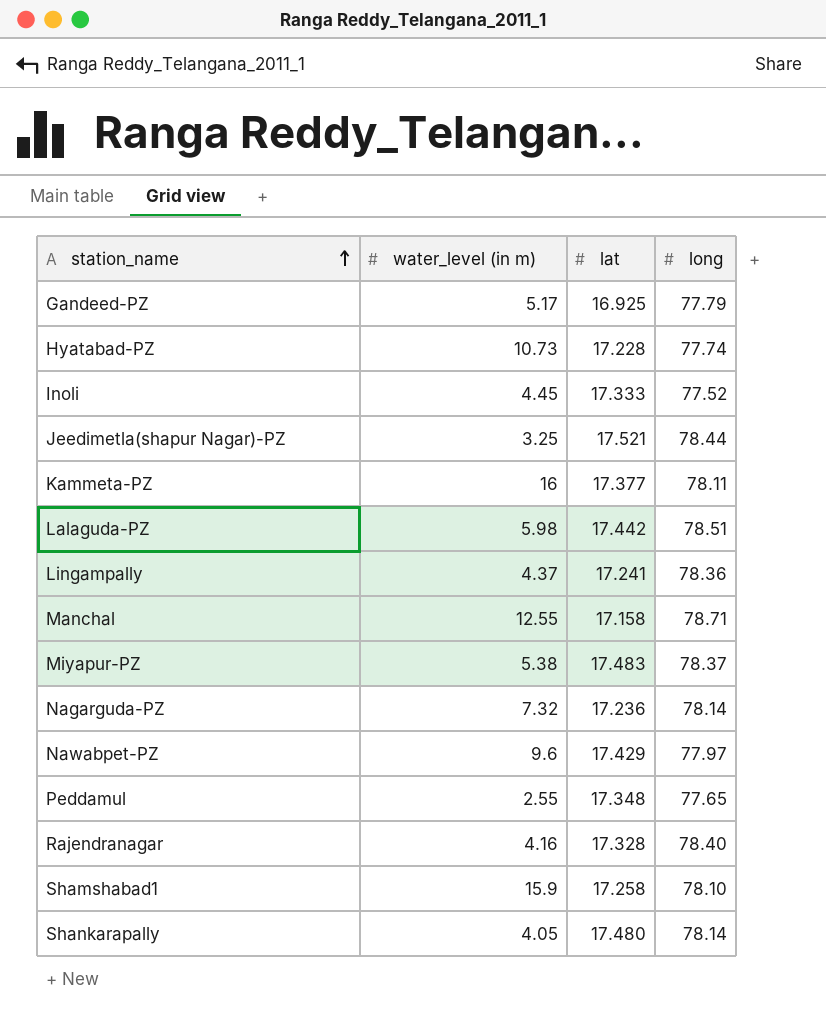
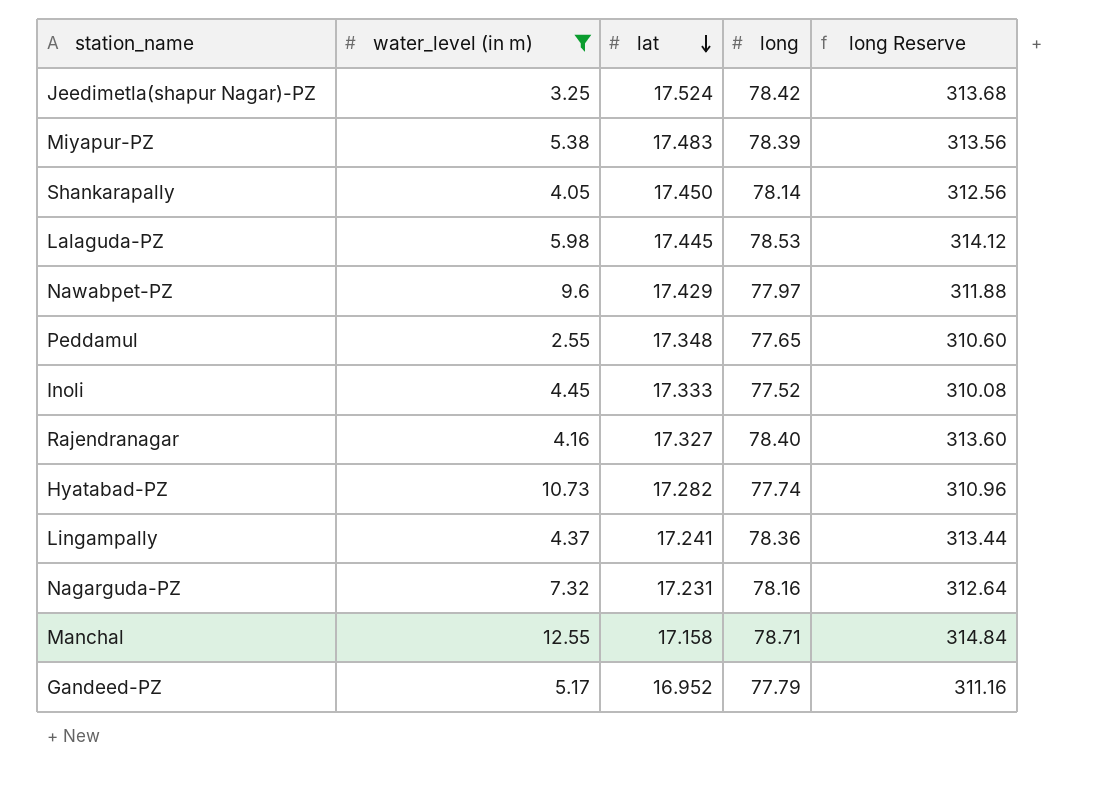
filter: none -> water_level (in m) <= 12.55
row order: station_name ascending -> lat descending
column long Reserve | formula: none -> [long] * 4
Jeedimetla(shapur Nagar)-PZ | lat: 17.521 -> 17.524
Jeedimetla(shapur Nagar)-PZ | long: 78.44 -> 78.42
Miyapur-PZ | long: 78.37 -> 78.39
Shankarapally | lat: 17.480 -> 17.450
Lalaguda-PZ | lat: 17.442 -> 17.445
Lalaguda-PZ | long: 78.51 -> 78.53
Rajendranagar | lat: 17.328 -> 17.327
Hyatabad-PZ | lat: 17.228 -> 17.282
Nagarguda-PZ | lat: 17.236 -> 17.231
Nagarguda-PZ | long: 78.14 -> 78.16
Gandeed-PZ | lat: 16.925 -> 16.952

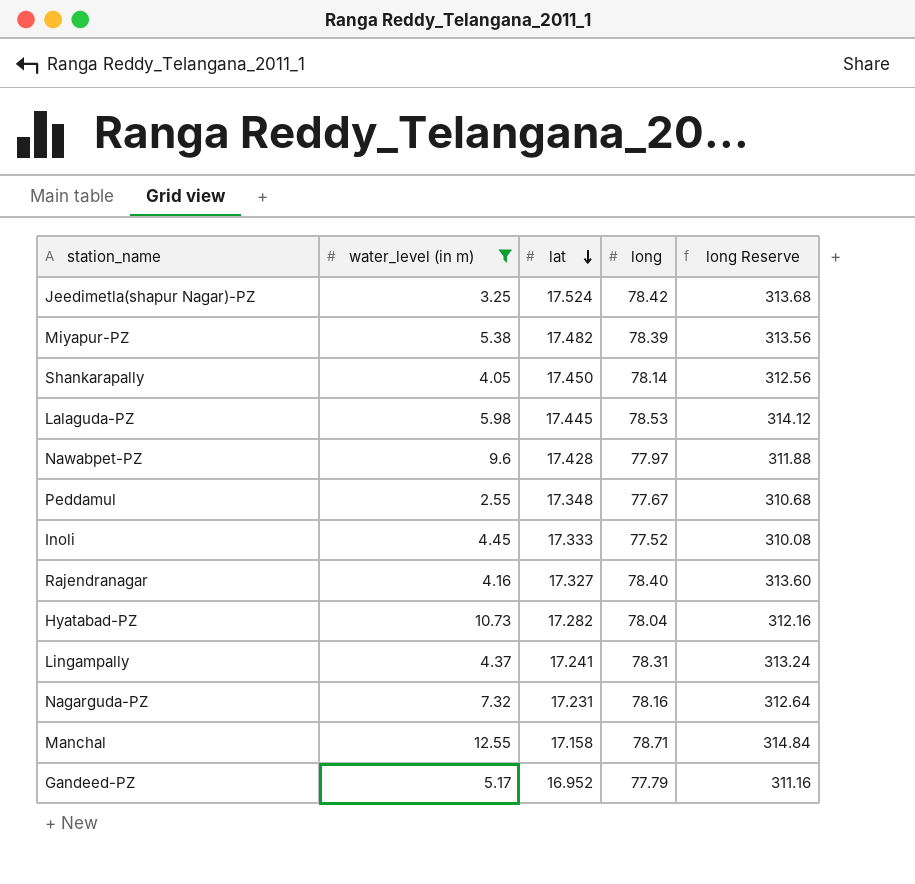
Miyapur-PZ | lat: 17.483 -> 17.482
Nawabpet-PZ | lat: 17.429 -> 17.428
Peddamul | long: 77.65 -> 77.67
Peddamul | long Reserve: 310.60 -> 310.68
Hyatabad-PZ | long: 77.74 -> 78.04
Hyatabad-PZ | long Reserve: 310.96 -> 312.16
Lingampally | long: 78.36 -> 78.31
Lingampally | long Reserve: 313.44 -> 313.24

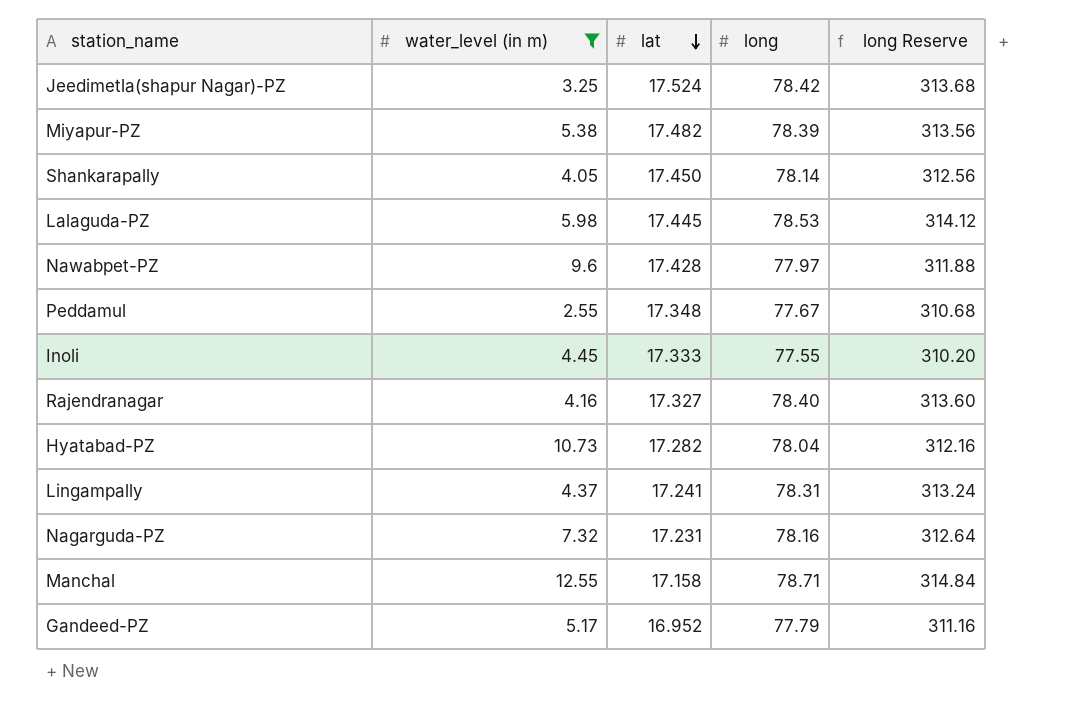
Inoli | long: 77.52 -> 77.55
Inoli | long Reserve: 310.08 -> 310.20

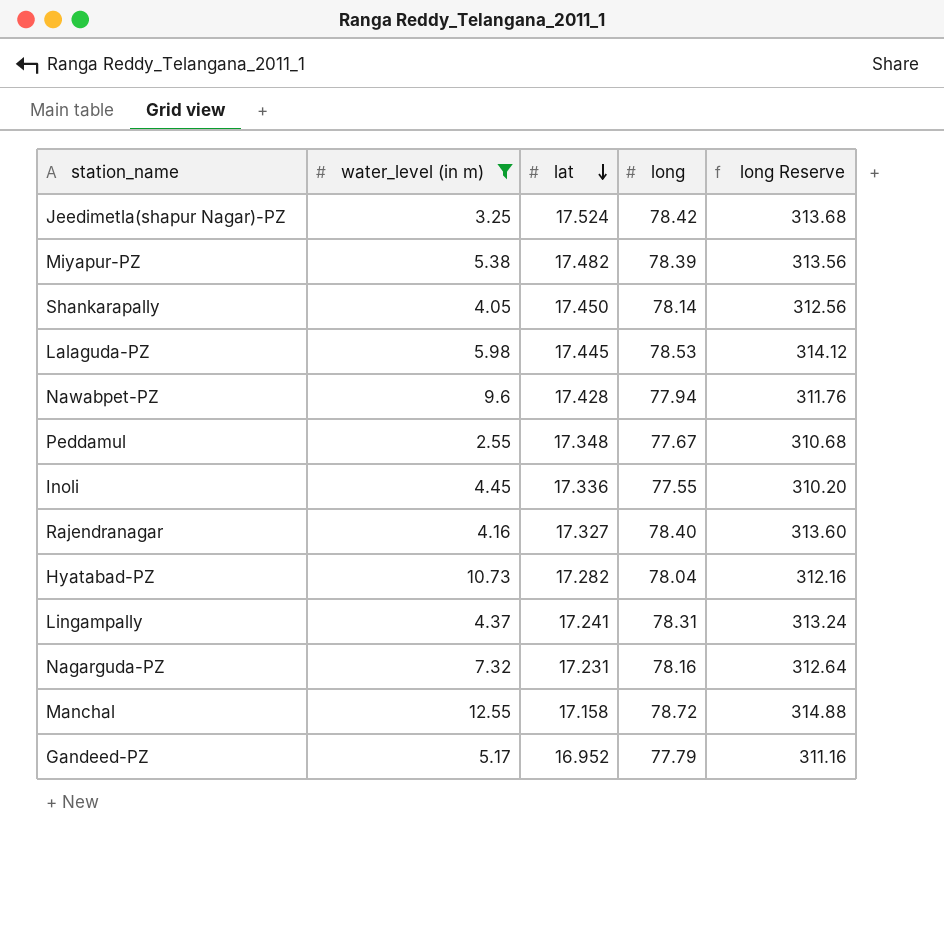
Nawabpet-PZ | long: 77.97 -> 77.94
Nawabpet-PZ | long Reserve: 311.88 -> 311.76
Inoli | lat: 17.333 -> 17.336
Manchal | long: 78.71 -> 78.72
Manchal | long Reserve: 314.84 -> 314.88

